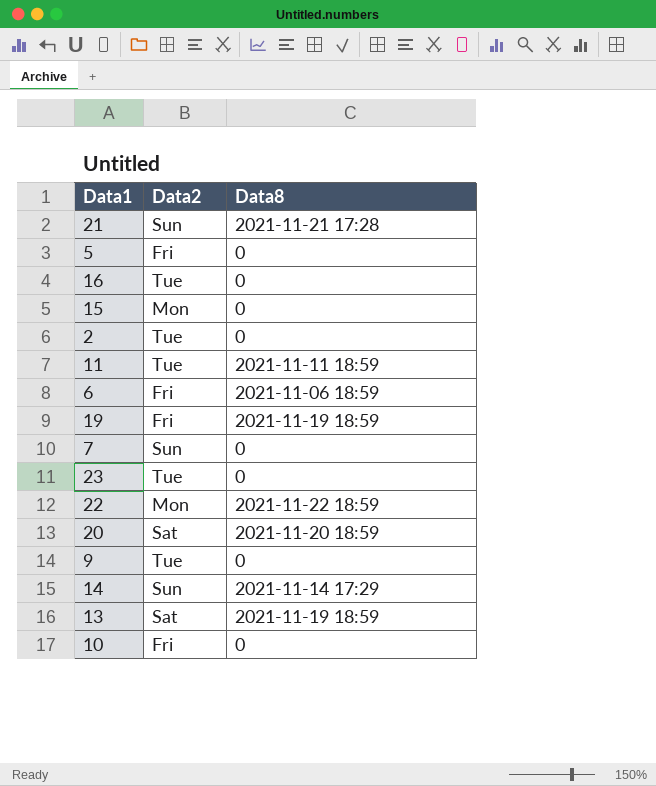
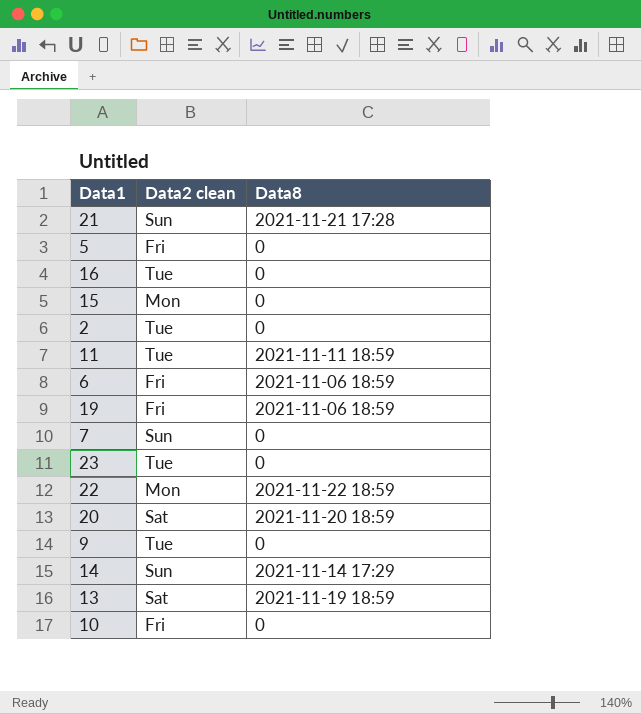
column name: Data2 -> Data2 clean
19 | Data8: 2021-11-19 18:59 -> 2021-11-06 18:59

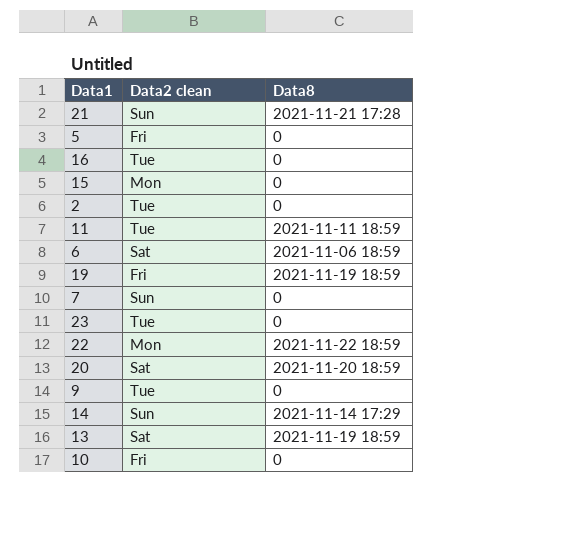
6 | Data2 clean: Fri -> Sat
19 | Data8: 2021-11-06 18:59 -> 2021-11-19 18:59

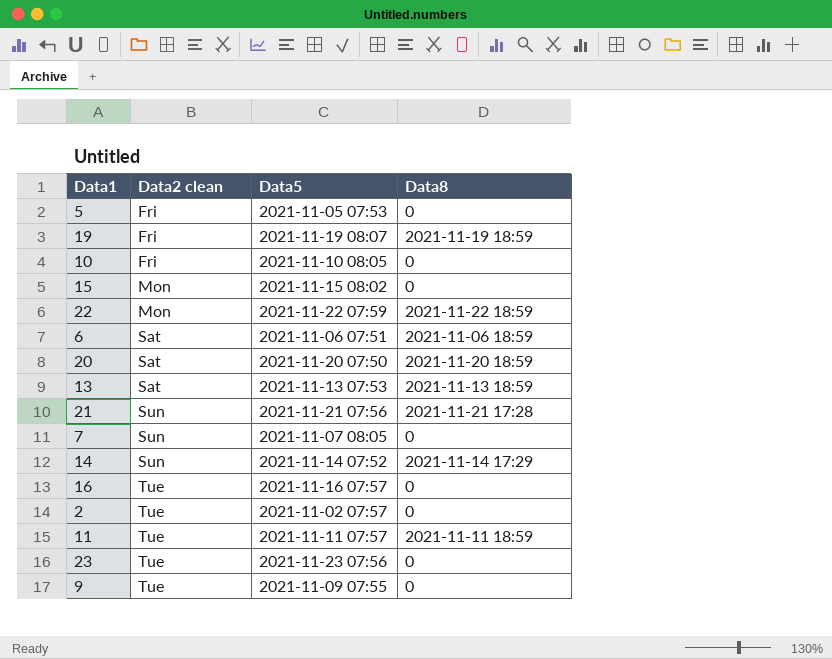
row order: none -> Data2 clean ascending
column Data5 | position: none -> 3
13 | Data8: 2021-11-19 18:59 -> 2021-11-13 18:59

